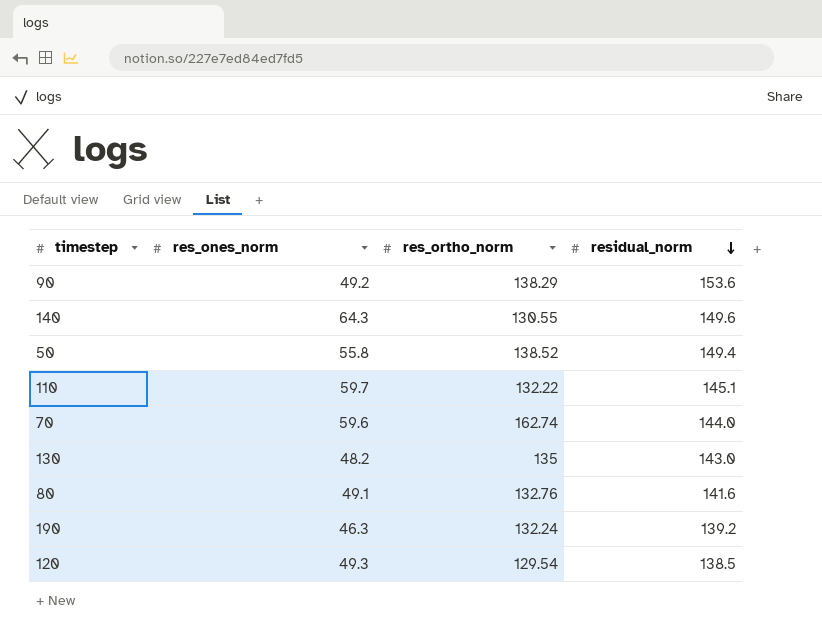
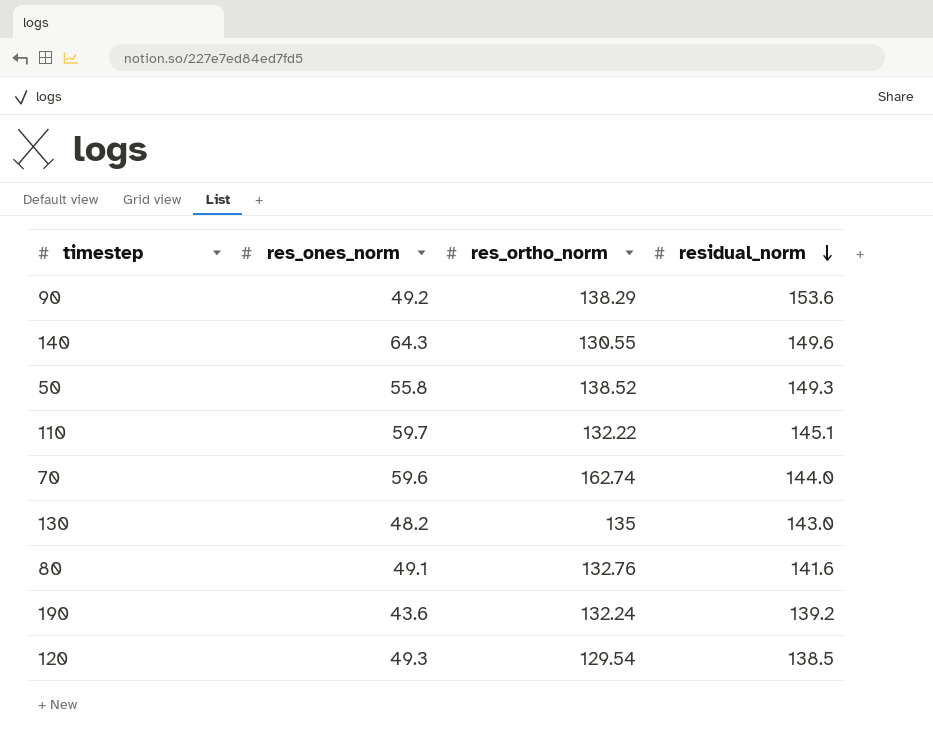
50 | residual_norm: 149.4 -> 149.3
190 | res_ones_norm: 46.3 -> 43.6

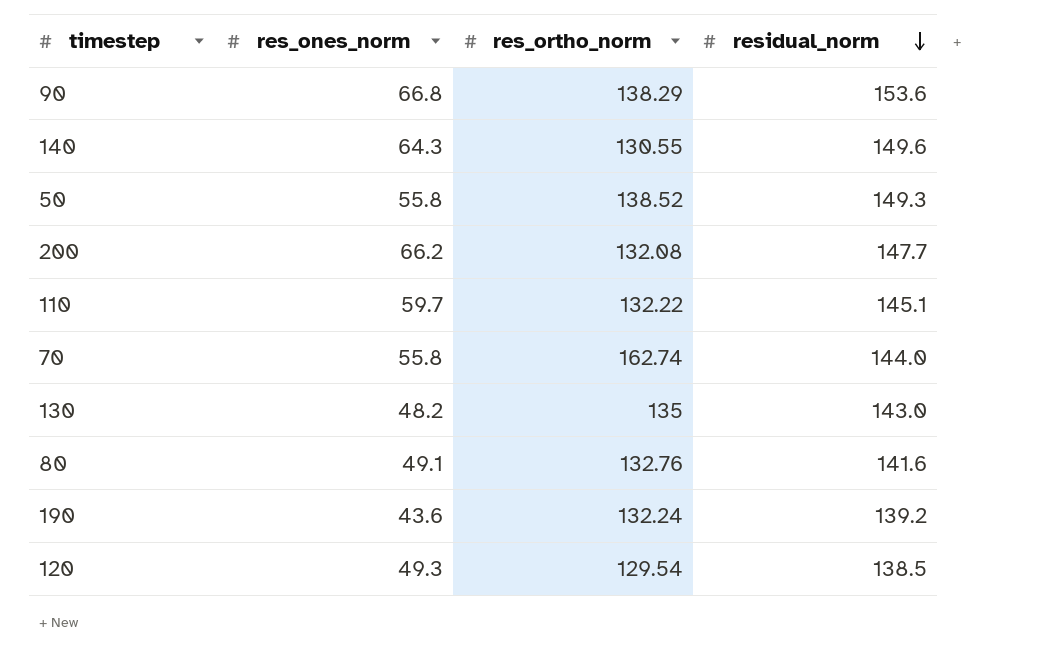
90 | res_ones_norm: 49.2 -> 66.8
row 200: none -> 66.2 | 132.08 | 147.7
70 | res_ones_norm: 59.6 -> 55.8

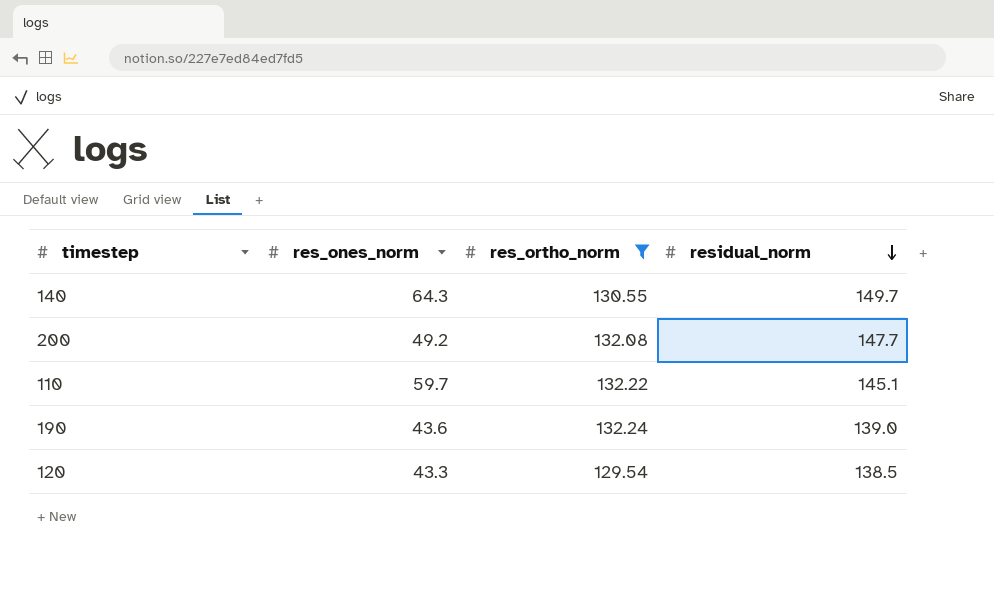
filter: none -> res_ortho_norm <= 132.24
140 | residual_norm: 149.6 -> 149.7
200 | res_ones_norm: 66.2 -> 49.2
190 | residual_norm: 139.2 -> 139.0
120 | res_ones_norm: 49.3 -> 43.3

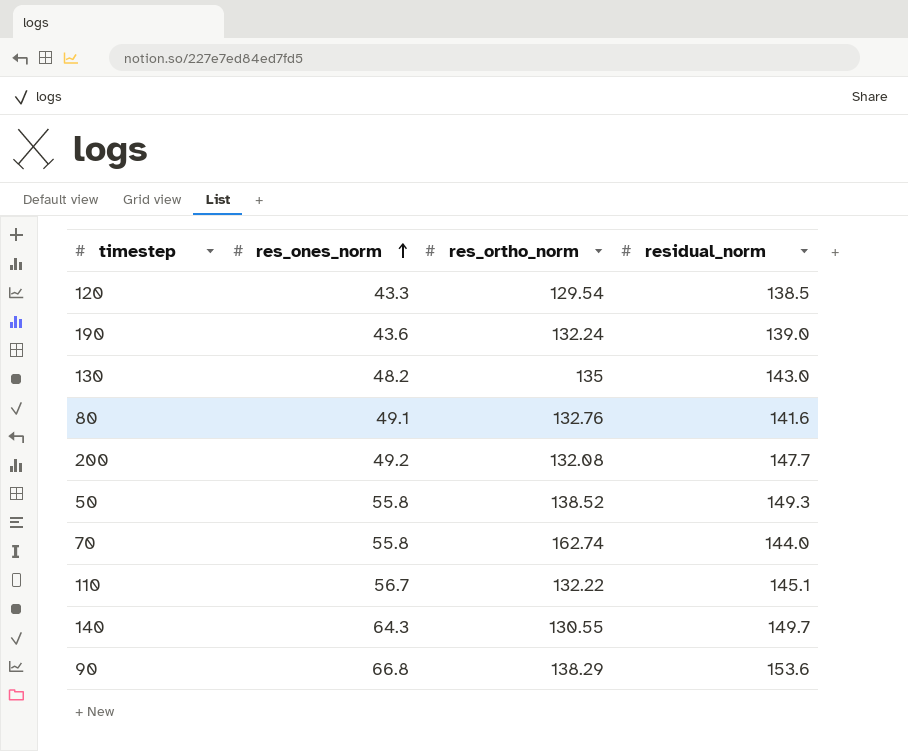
filter: res_ortho_norm <= 132.24 -> none
row order: residual_norm descending -> res_ones_norm ascending
110 | res_ones_norm: 59.7 -> 56.7

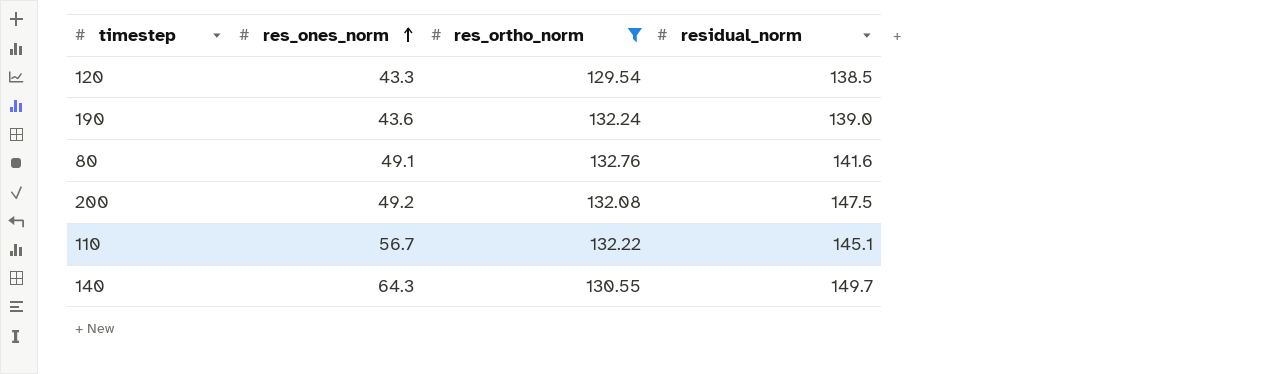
filter: none -> res_ortho_norm <= 132.76
200 | residual_norm: 147.7 -> 147.5

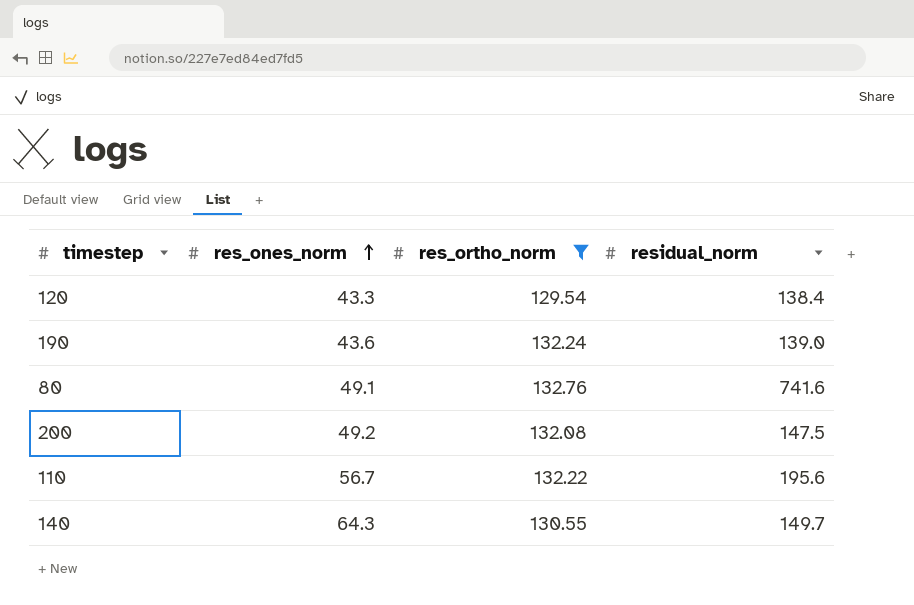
120 | residual_norm: 138.5 -> 138.4
80 | residual_norm: 141.6 -> 741.6
110 | residual_norm: 145.1 -> 195.6

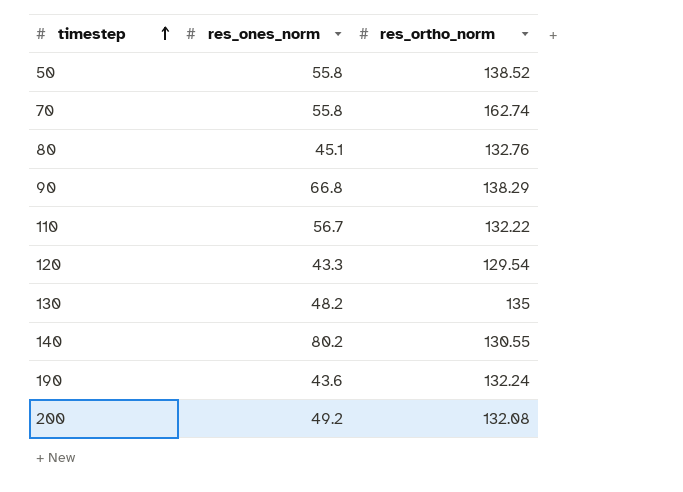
filter: res_ortho_norm <= 132.76 -> none
row order: res_ones_norm ascending -> timestep ascending
column residual_norm | position: 4 -> none
80 | res_ones_norm: 49.1 -> 45.1
140 | res_ones_norm: 64.3 -> 80.2

